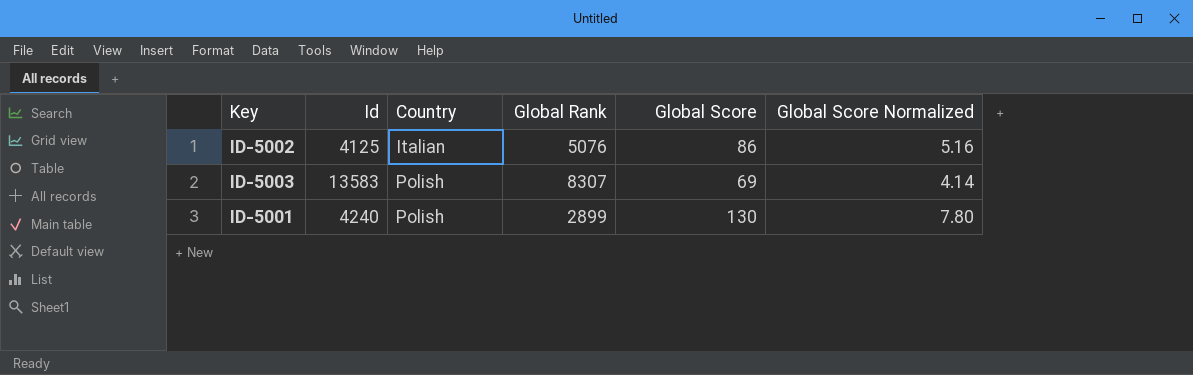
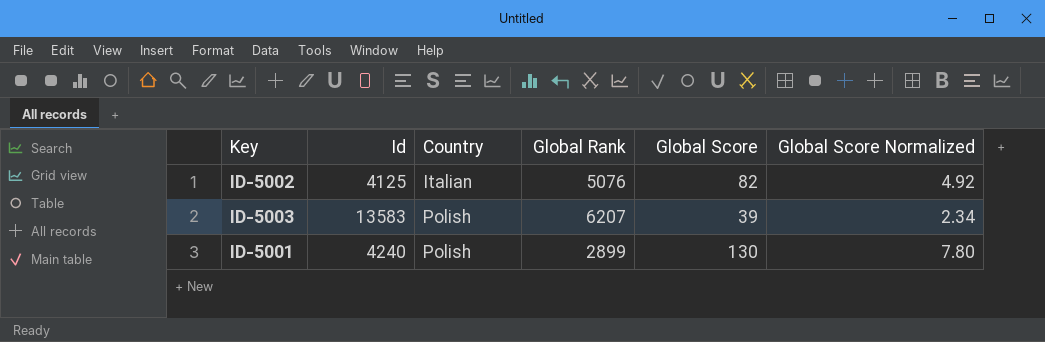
ID-5002 | Global Score: 86 -> 82
ID-5002 | Global Score Normalized: 5.16 -> 4.92
ID-5003 | Global Rank: 8307 -> 6207
ID-5003 | Global Score: 69 -> 39
ID-5003 | Global Score Normalized: 4.14 -> 2.34

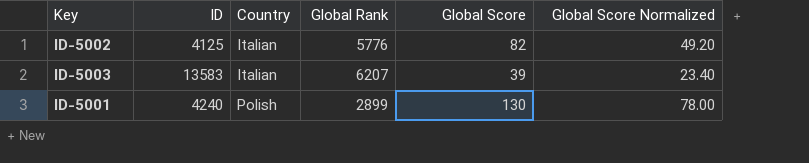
column name: Id -> ID
column Global Score Normalized | formula: [Global Score] * 0.06 -> [Global Score] * 0.6
ID-5002 | Global Rank: 5076 -> 5776
ID-5003 | Country: Polish -> Italian

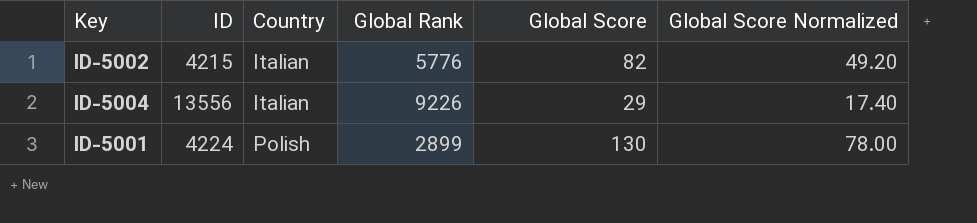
row ID-5003: 13583 | Italian | 6207 | 39 | 23.40 -> none
ID-5002 | ID: 4125 -> 4215
row ID-5004: none -> 13556 | Italian | 9226 | 29 | 17.40
ID-5001 | ID: 4240 -> 4224

